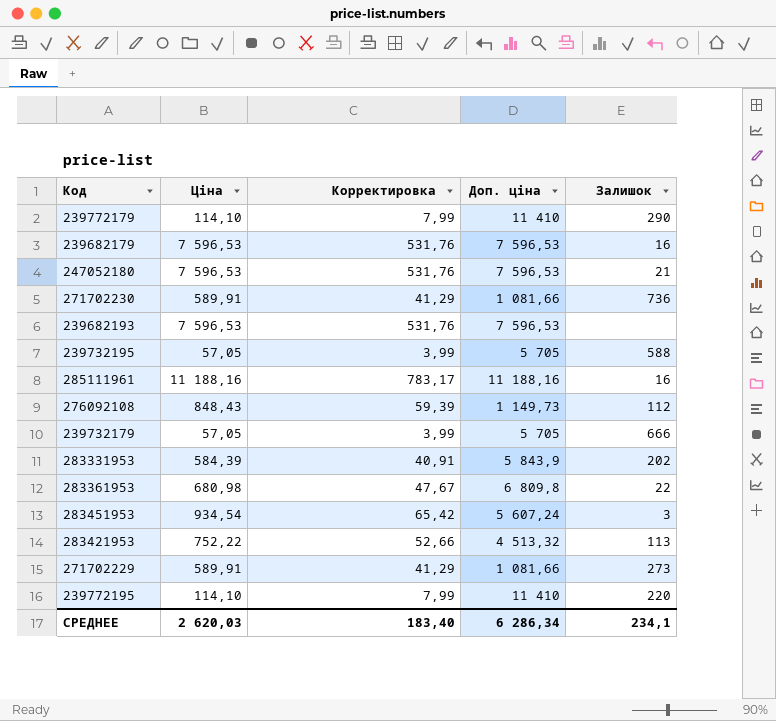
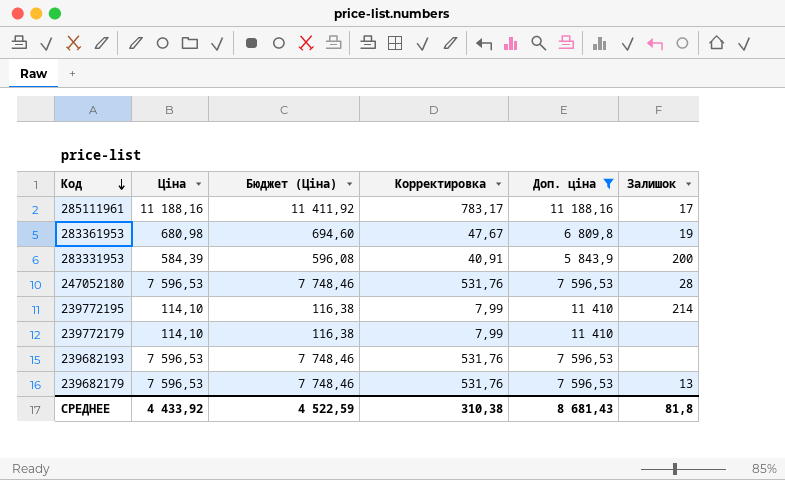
filter: none -> Доп. ціна >= 5 843,9
row order: none -> Код descending
column Бюджет (Ціна) | formula: none -> [Ціна] * 1,02
285111961 | Залишок: 16 -> 17
283361953 | Залишок: 22 -> 19
283331953 | Залишок: 202 -> 200
247052180 | Залишок: 21 -> 28
239772195 | Залишок: 220 -> 214
239772179 | Залишок: 290 -> none
239682179 | Залишок: 16 -> 13
СРЕДНЕЕ | Ціна: 2 620,03 -> 4 433,92
СРЕДНЕЕ | Корректировка: 183,40 -> 310,38
СРЕДНЕЕ | Доп. ціна: 6 286,34 -> 8 681,43
СРЕДНЕЕ | Залишок: 234,1 -> 81,8

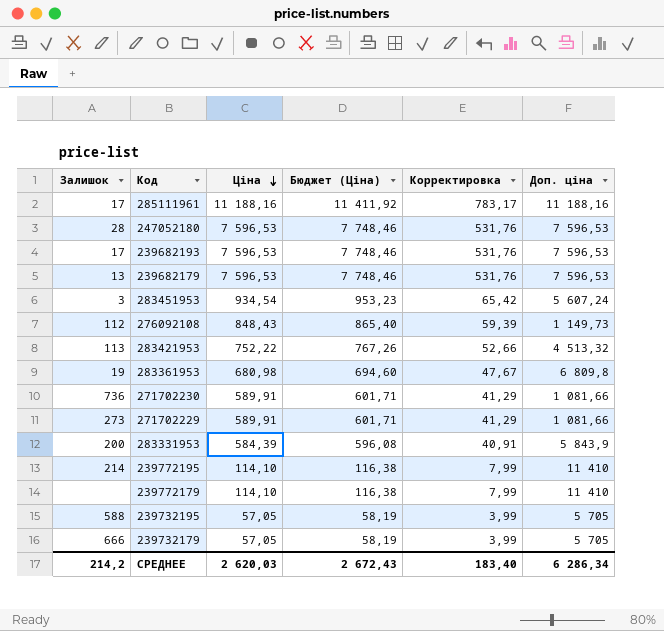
filter: Доп. ціна >= 5 843,9 -> none
row order: Код descending -> Ціна descending
column Залишок | position: 6 -> 1
239682193 | Залишок: none -> 17
СРЕДНЕЕ | Залишок: 81,8 -> 214,2
СРЕДНЕЕ | Ціна: 4 433,92 -> 2 620,03
СРЕДНЕЕ | Бюджет (Ціна): 4 522,59 -> 2 672,43
СРЕДНЕЕ | Корректировка: 310,38 -> 183,40
СРЕДНЕЕ | Доп. ціна: 8 681,43 -> 6 286,34

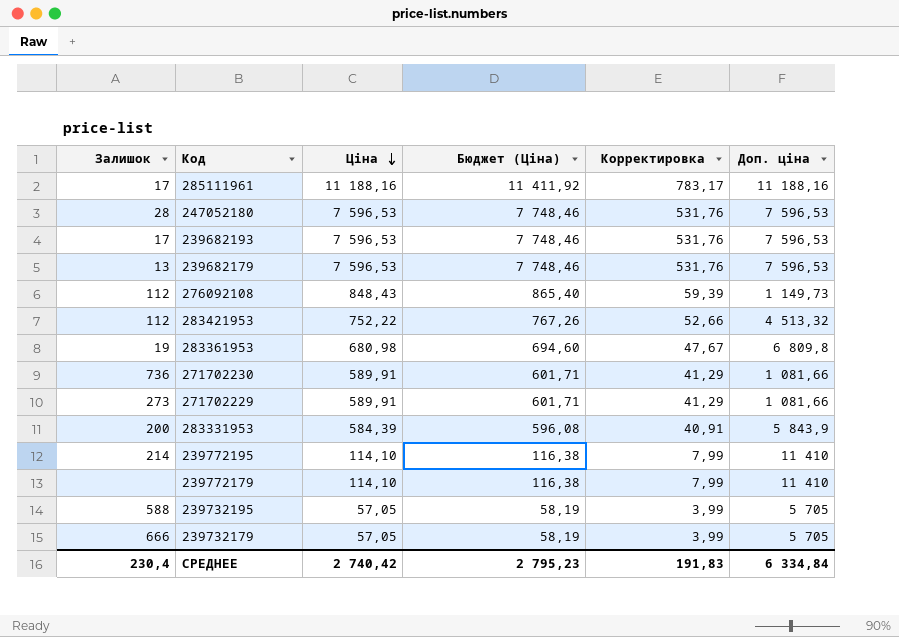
row 283451953: 3 | 934,54 | 953,23 | 65,42 | 5 607,24 -> none
283421953 | Залишок: 113 -> 112
СРЕДНЕЕ | Залишок: 214,2 -> 230,4
СРЕДНЕЕ | Ціна: 2 620,03 -> 2 740,42
СРЕДНЕЕ | Бюджет (Ціна): 2 672,43 -> 2 795,23
СРЕДНЕЕ | Корректировка: 183,40 -> 191,83
СРЕДНЕЕ | Доп. ціна: 6 286,34 -> 6 334,84

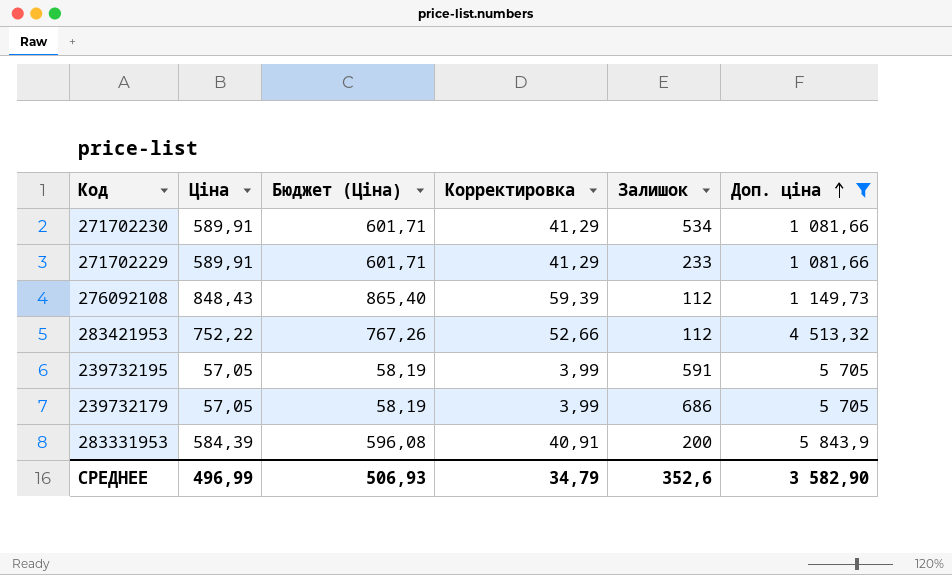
filter: none -> Доп. ціна <= 5 843,9
row order: Ціна descending -> Доп. ціна ascending
column Залишок | position: 1 -> 5
271702230 | Залишок: 736 -> 534
271702229 | Залишок: 273 -> 233
239732195 | Залишок: 588 -> 591
239732179 | Залишок: 666 -> 686
СРЕДНЕЕ | Ціна: 2 740,42 -> 496,99
СРЕДНЕЕ | Бюджет (Ціна): 2 795,23 -> 506,93
СРЕДНЕЕ | Корректировка: 191,83 -> 34,79
СРЕДНЕЕ | Залишок: 230,4 -> 352,6
СРЕДНЕЕ | Доп. ціна: 6 334,84 -> 3 582,90

